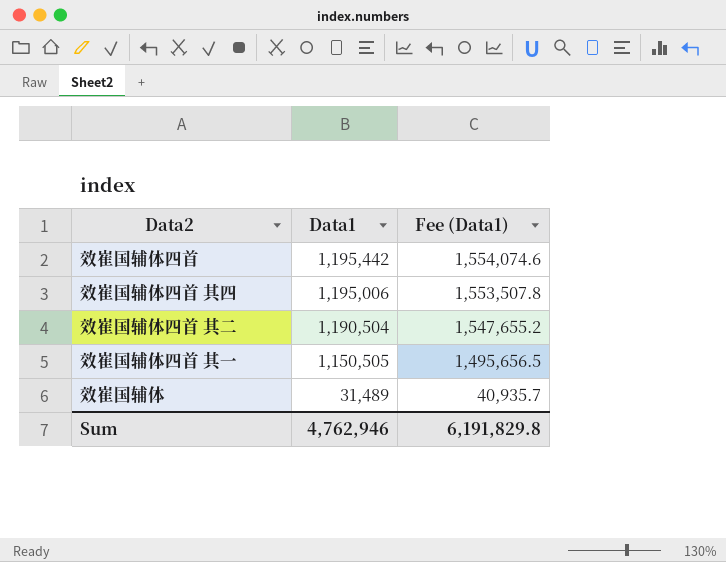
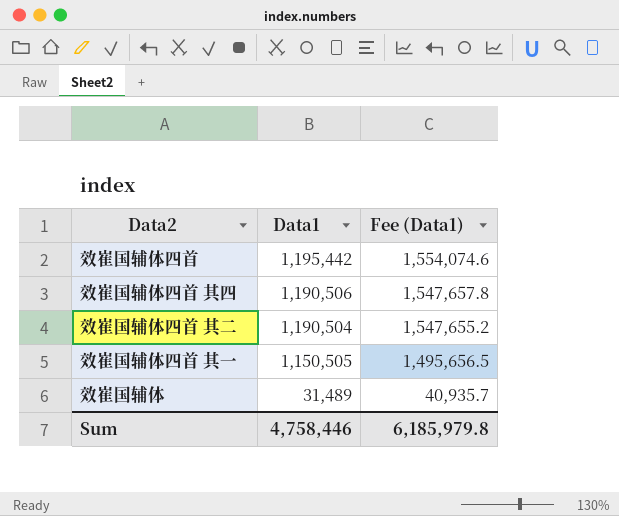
效崔国辅体四首 其四 | Data1: 1,195,006 -> 1,190,506
效崔国辅体四首 其四 | Fee (Data1): 1,553,507.8 -> 1,547,657.8
Sum | Data1: 4,762,946 -> 4,758,446
Sum | Fee (Data1): 6,191,829.8 -> 6,185,979.8

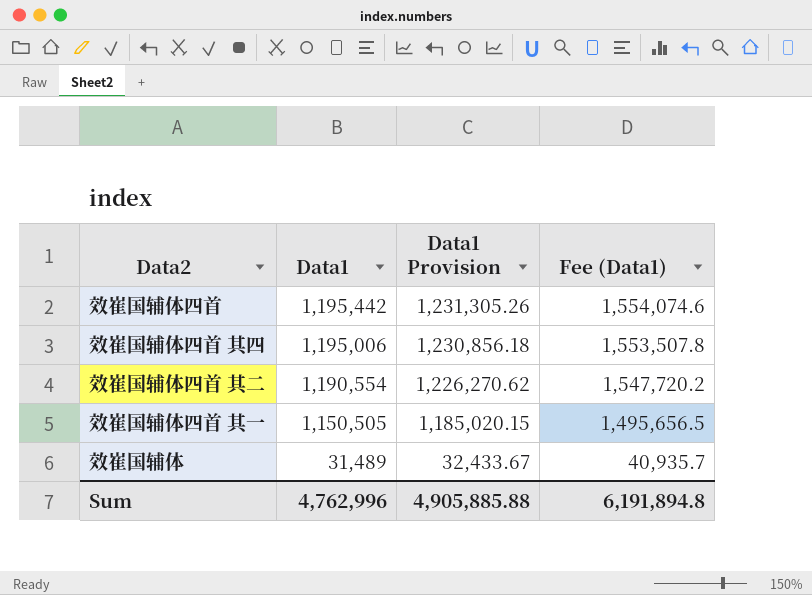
column Data1 Provision | formula: none -> [Data1] * 1.03
效崔国辅体四首 其四 | Data1: 1,190,506 -> 1,195,006
效崔国辅体四首 其四 | Fee (Data1): 1,547,657.8 -> 1,553,507.8
效崔国辅体四首 其二 | Data1: 1,190,504 -> 1,190,554
效崔国辅体四首 其二 | Fee (Data1): 1,547,655.2 -> 1,547,720.2
Sum | Data1: 4,758,446 -> 4,762,996
Sum | Fee (Data1): 6,185,979.8 -> 6,191,894.8

